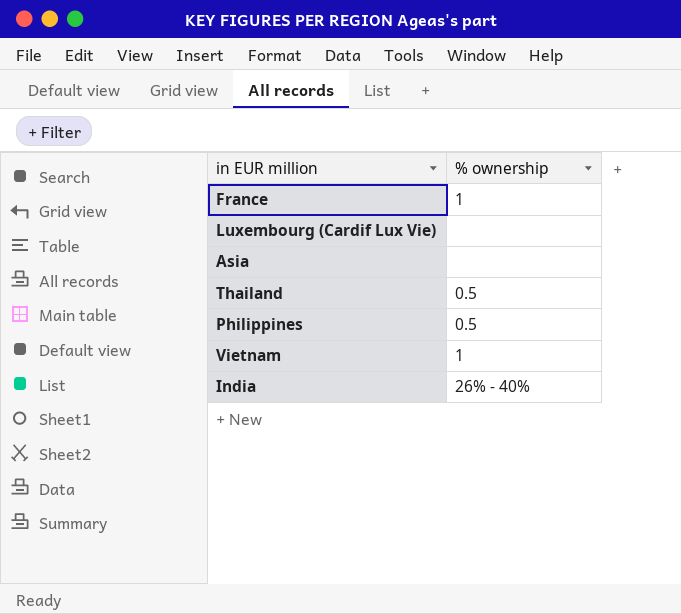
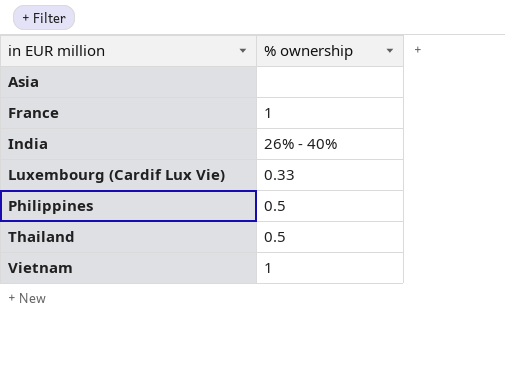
row order: none -> in EUR million ascending
Luxembourg (Cardif Lux Vie) | % ownership: none -> 0.33

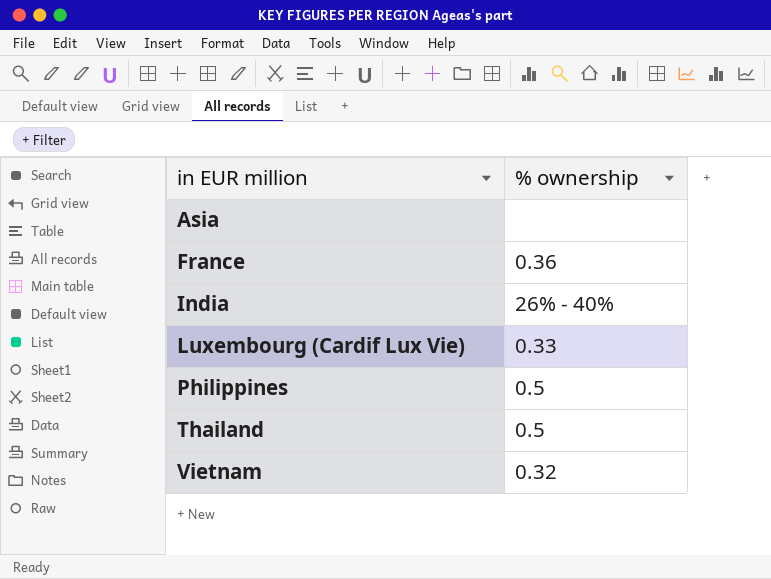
France | % ownership: 1 -> 0.36
Vietnam | % ownership: 1 -> 0.32

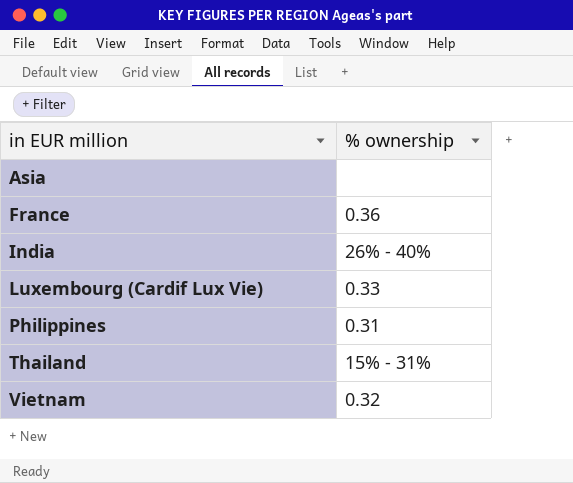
Philippines | % ownership: 0.5 -> 0.31
Thailand | % ownership: 0.5 -> 15% - 31%

